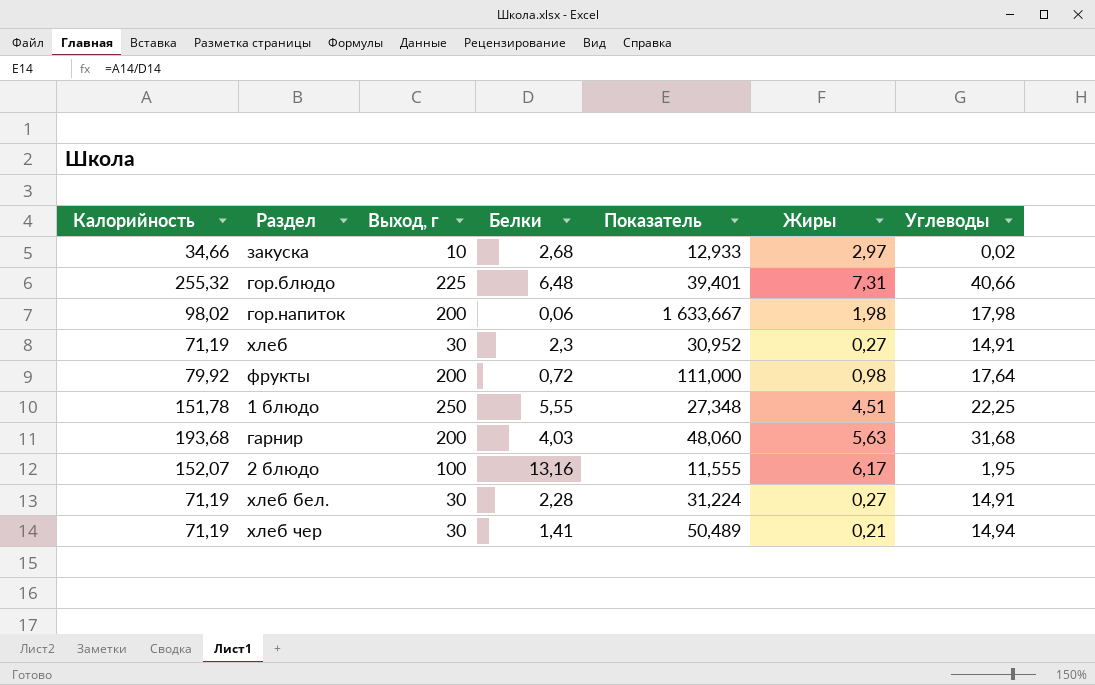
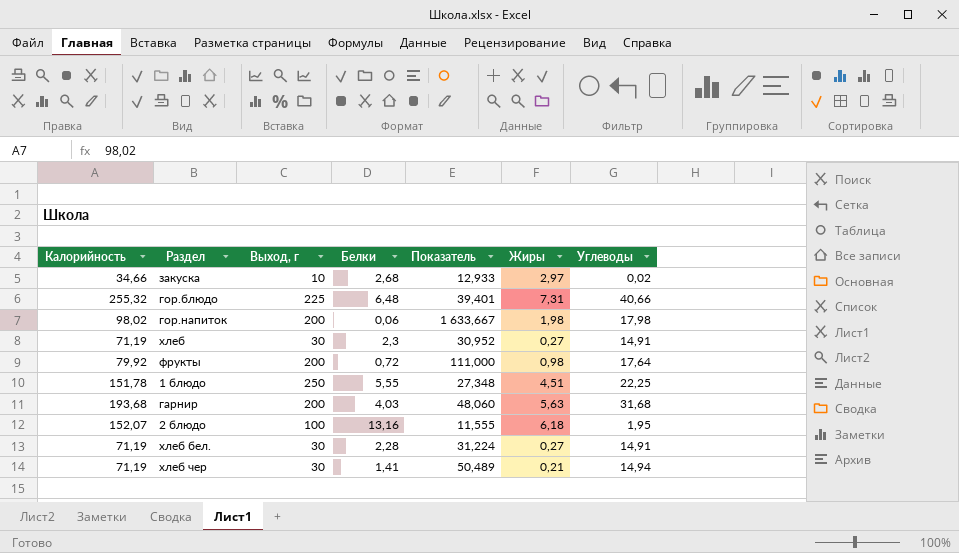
2 блюдо | Жиры: 6,17 -> 6,18

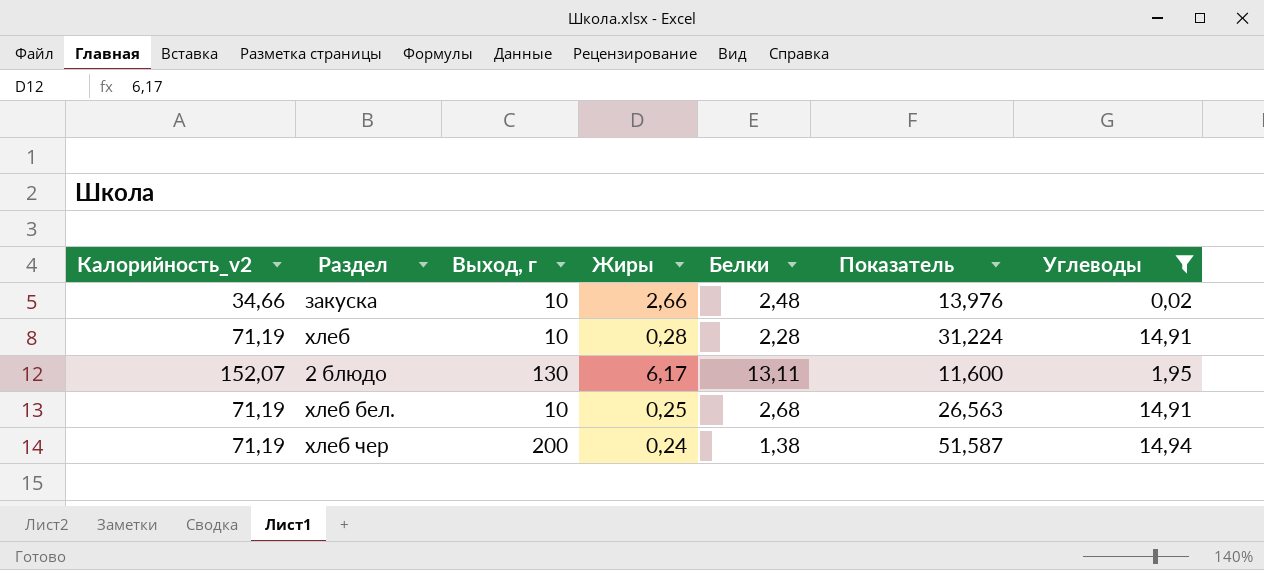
filter: none -> Углеводы <= 14,94
column name: Калорийность -> Калорийность_v2
column Жиры | position: 6 -> 4
закуска | Жиры: 2,97 -> 2,66
закуска | Белки: 2,68 -> 2,48
закуска | Показатель: 12,933 -> 13,976
хлеб | Выход, г: 30 -> 10
хлеб | Жиры: 0,27 -> 0,28
хлеб | Белки: 2,3 -> 2,28
хлеб | Показатель: 30,952 -> 31,224
2 блюдо | Выход, г: 100 -> 130
2 блюдо | Жиры: 6,18 -> 6,17
2 блюдо | Белки: 13,16 -> 13,11
2 блюдо | Показатель: 11,555 -> 11,600
хлеб бел. | Выход, г: 30 -> 10
хлеб бел. | Жиры: 0,27 -> 0,25
хлеб бел. | Белки: 2,28 -> 2,68
хлеб бел. | Показатель: 31,224 -> 26,563
хлеб чер | Выход, г: 30 -> 200
хлеб чер | Жиры: 0,21 -> 0,24
хлеб чер | Белки: 1,41 -> 1,38
хлеб чер | Показатель: 50,489 -> 51,587

